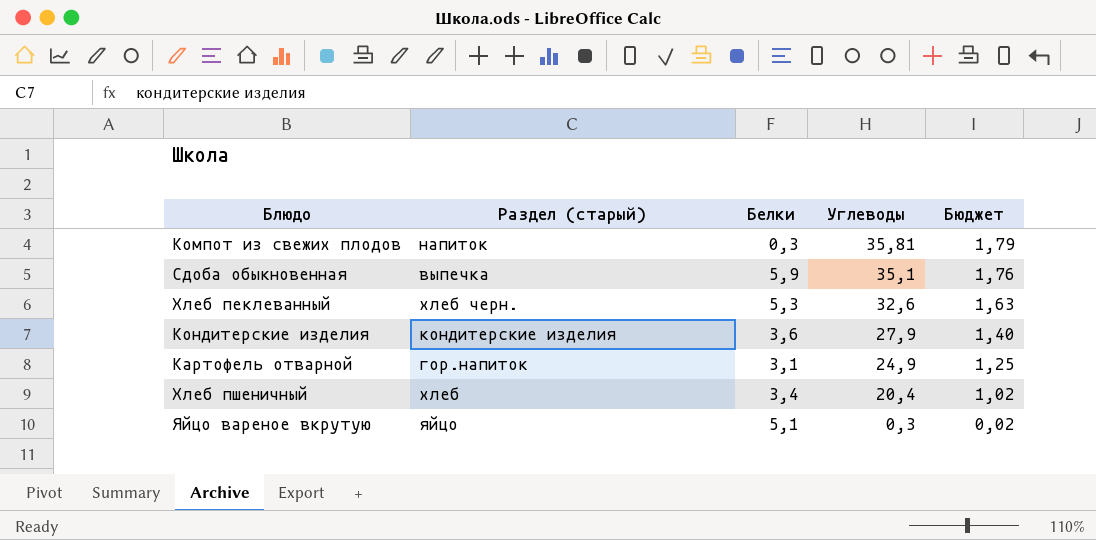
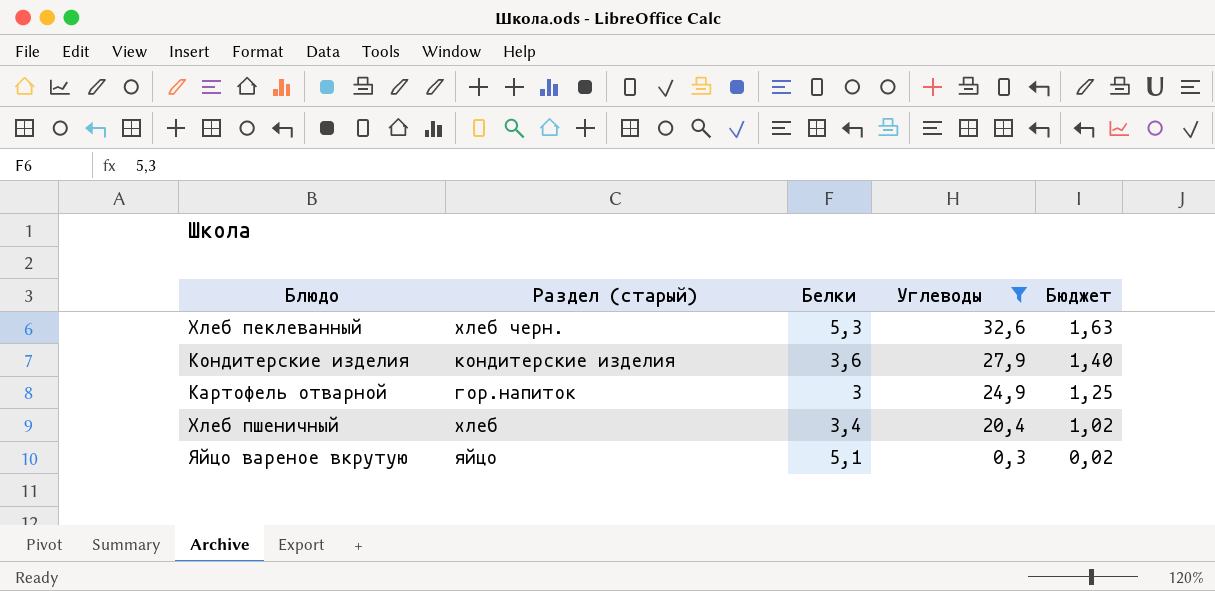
filter: none -> Углеводы <= 32,6
Картофель отварной | Белки: 3,1 -> 3

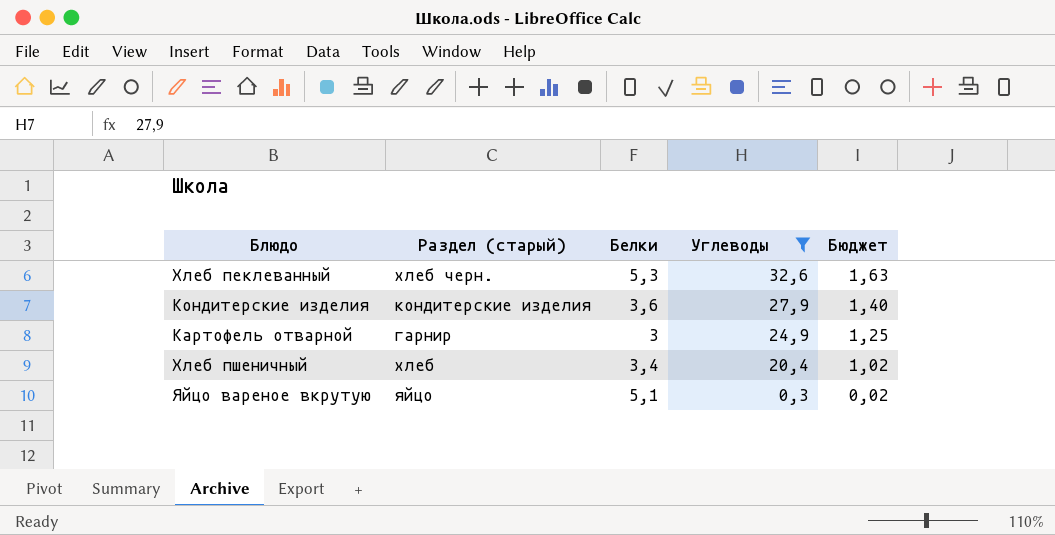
Картофель отварной | Раздел (старый): гор.напиток -> гарнир

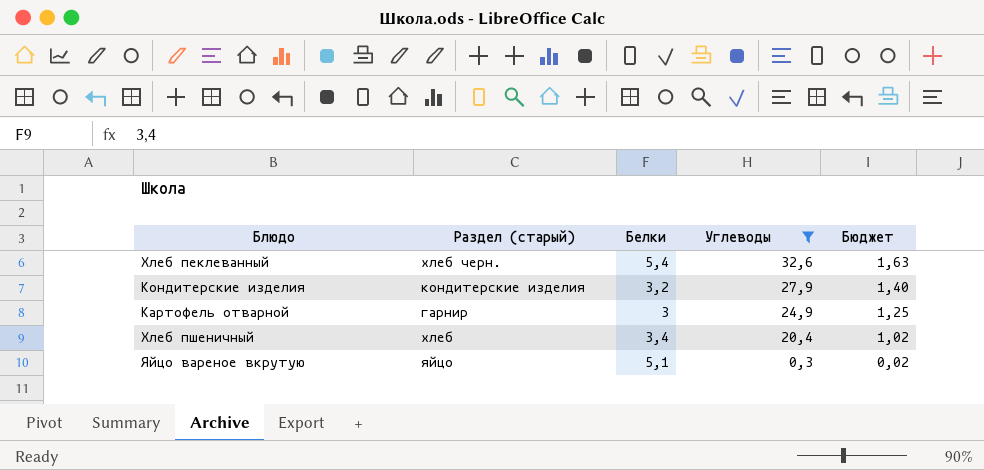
Хлеб пеклеванный | Белки: 5,3 -> 5,4
Кондитерские изделия | Белки: 3,6 -> 3,2

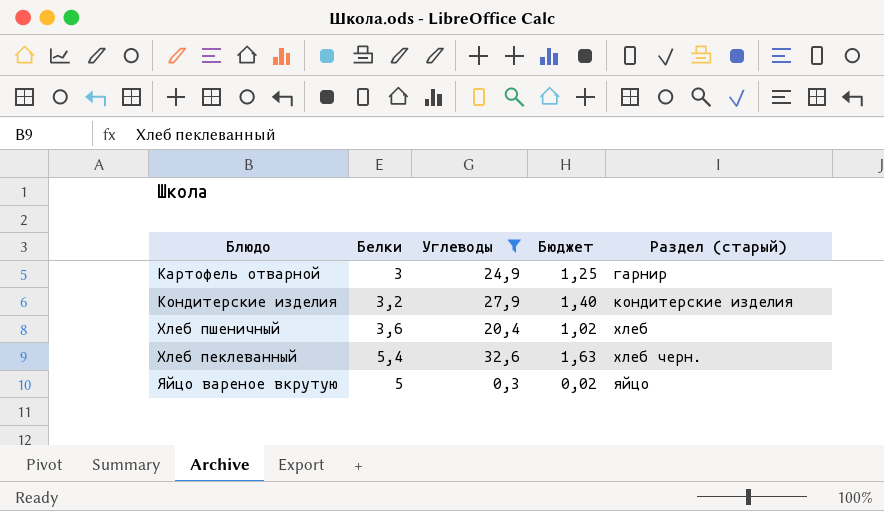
row order: Углеводы descending -> Раздел (старый) ascending
column Раздел (старый) | position: 2 -> 5
Хлеб пшеничный | Белки: 3,4 -> 3,6
Яйцо вареное вкрутую | Белки: 5,1 -> 5

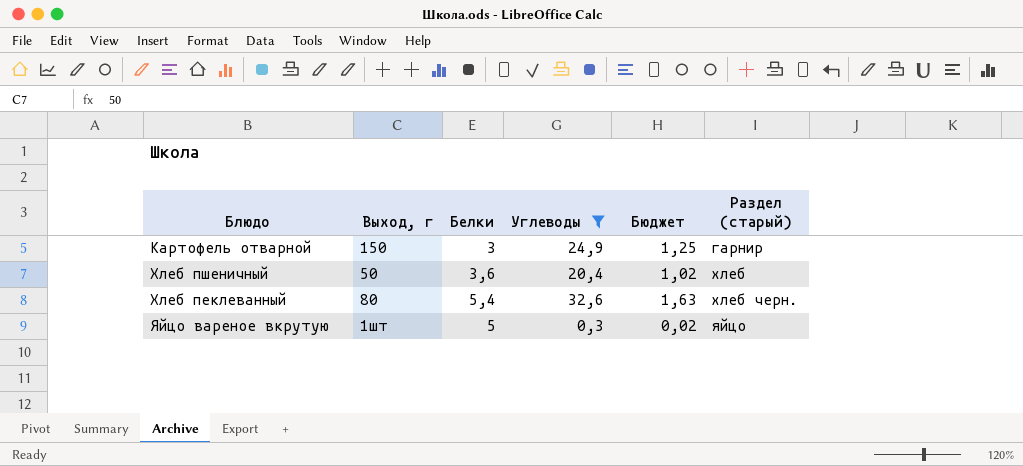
column Выход, г | position: none -> 2
row Кондитерские изделия: 3,2 | 27,9 | 1,40 | кондитерские изделия -> none

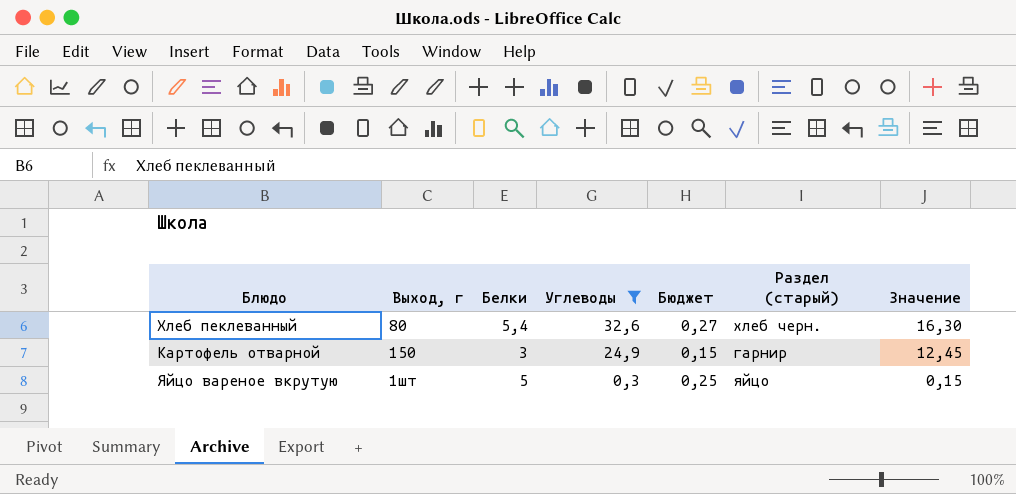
row order: Раздел (старый) ascending -> Углеводы descending
column Бюджет | formula: [Углеводы] * 0,05 -> [Белки] * 0,05
column Значение | formula: none -> [Углеводы] * 0,5
row Хлеб пшеничный: 50 | 3,6 | 20,4 | 1,02 | хлеб -> none

